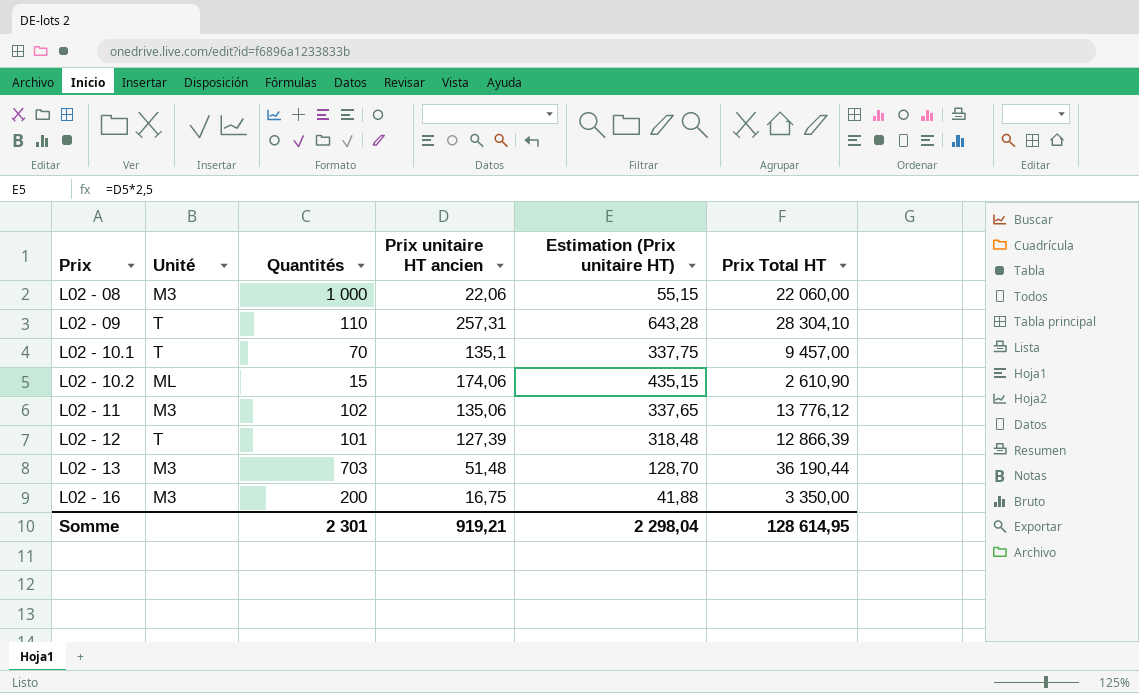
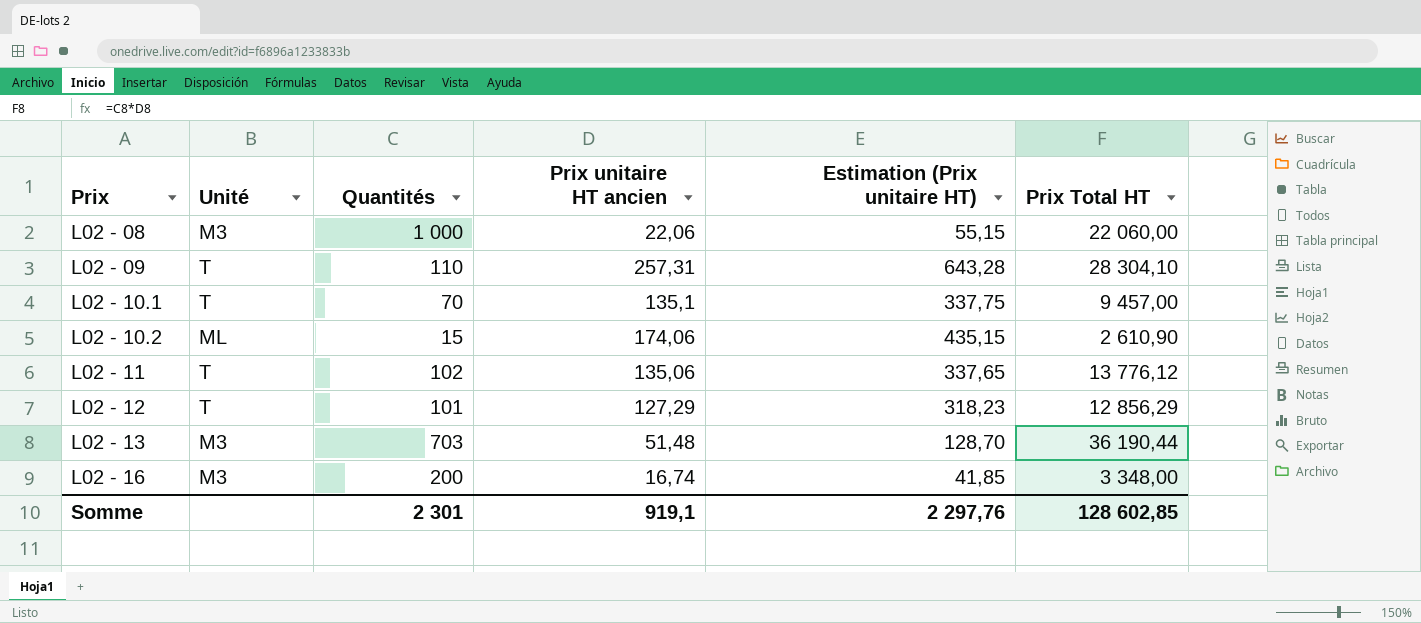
L02 - 11 | Unité: M3 -> T
L02 - 12 | Prix unitaire HT ancien: 127,39 -> 127,29
L02 - 12 | Estimation (Prix unitaire HT): 318,48 -> 318,23
L02 - 12 | Prix Total HT: 12 866,39 -> 12 856,29
L02 - 16 | Prix unitaire HT ancien: 16,75 -> 16,74
L02 - 16 | Estimation (Prix unitaire HT): 41,88 -> 41,85
L02 - 16 | Prix Total HT: 3 350,00 -> 3 348,00
Somme | Prix unitaire HT ancien: 919,21 -> 919,1
Somme | Estimation (Prix unitaire HT): 2 298,04 -> 2 297,76
Somme | Prix Total HT: 128 614,95 -> 128 602,85

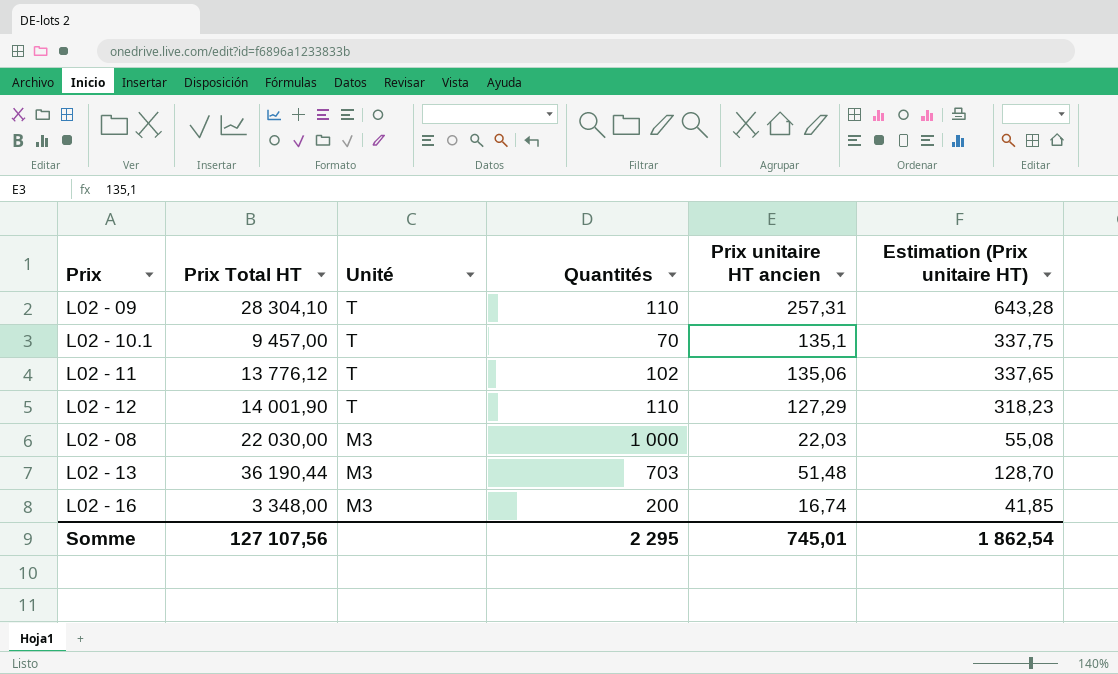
row order: Prix ascending -> Unité descending
column Prix Total HT | position: 6 -> 2
row L02 - 10.2: ML | 15 | 174,06 | 435,15 | 2 610,90 -> none
L02 - 12 | Prix Total HT: 12 856,29 -> 14 001,90
L02 - 12 | Quantités: 101 -> 110
L02 - 08 | Prix Total HT: 22 060,00 -> 22 030,00
L02 - 08 | Prix unitaire HT ancien: 22,06 -> 22,03
L02 - 08 | Estimation (Prix unitaire HT): 55,15 -> 55,08
Somme | Prix Total HT: 128 602,85 -> 127 107,56
Somme | Quantités: 2 301 -> 2 295
Somme | Prix unitaire HT ancien: 919,1 -> 745,01
Somme | Estimation (Prix unitaire HT): 2 297,76 -> 1 862,54

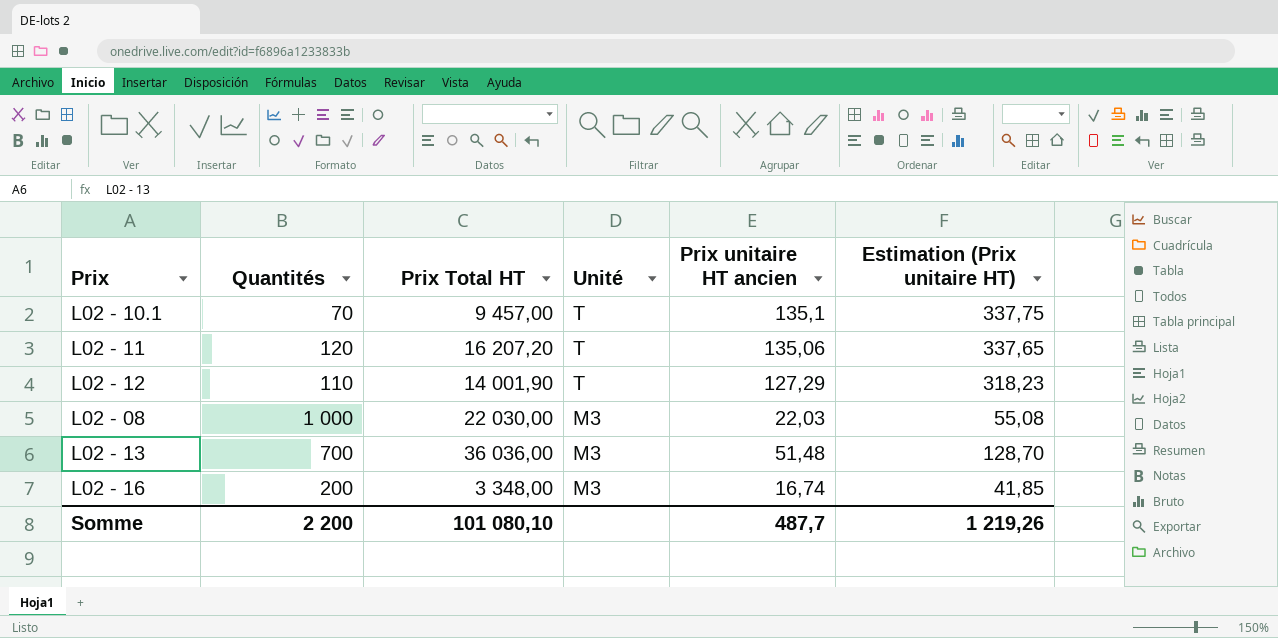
column Quantités | position: 4 -> 2
row L02 - 09: 28 304,10 | T | 110 | 257,31 | 643,28 -> none
L02 - 11 | Quantités: 102 -> 120
L02 - 11 | Prix Total HT: 13 776,12 -> 16 207,20
L02 - 13 | Quantités: 703 -> 700
L02 - 13 | Prix Total HT: 36 190,44 -> 36 036,00
Somme | Quantités: 2 295 -> 2 200
Somme | Prix Total HT: 127 107,56 -> 101 080,10
Somme | Prix unitaire HT ancien: 745,01 -> 487,7
Somme | Estimation (Prix unitaire HT): 1 862,54 -> 1 219,26

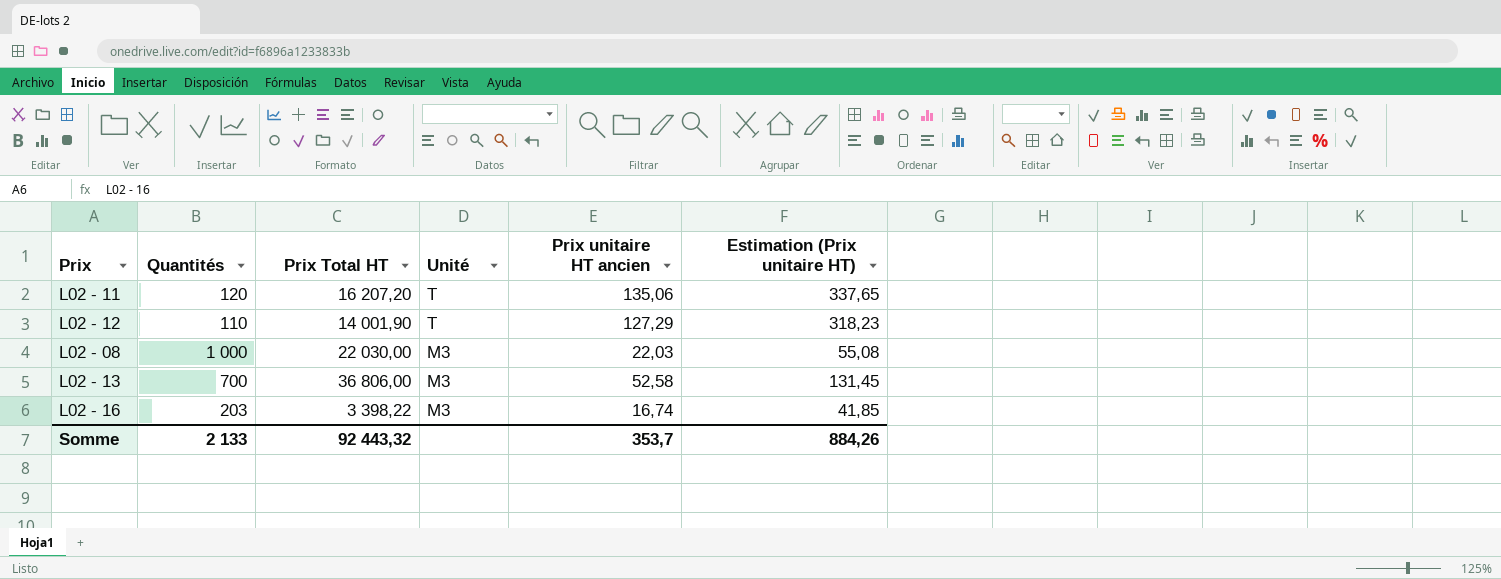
row L02 - 10.1: 70 | 9 457,00 | T | 135,1 | 337,75 -> none
L02 - 13 | Prix Total HT: 36 036,00 -> 36 806,00
L02 - 13 | Prix unitaire HT ancien: 51,48 -> 52,58
L02 - 13 | Estimation (Prix unitaire HT): 128,70 -> 131,45
L02 - 16 | Quantités: 200 -> 203
L02 - 16 | Prix Total HT: 3 348,00 -> 3 398,22
Somme | Quantités: 2 200 -> 2 133
Somme | Prix Total HT: 101 080,10 -> 92 443,32
Somme | Prix unitaire HT ancien: 487,7 -> 353,7
Somme | Estimation (Prix unitaire HT): 1 219,26 -> 884,26

